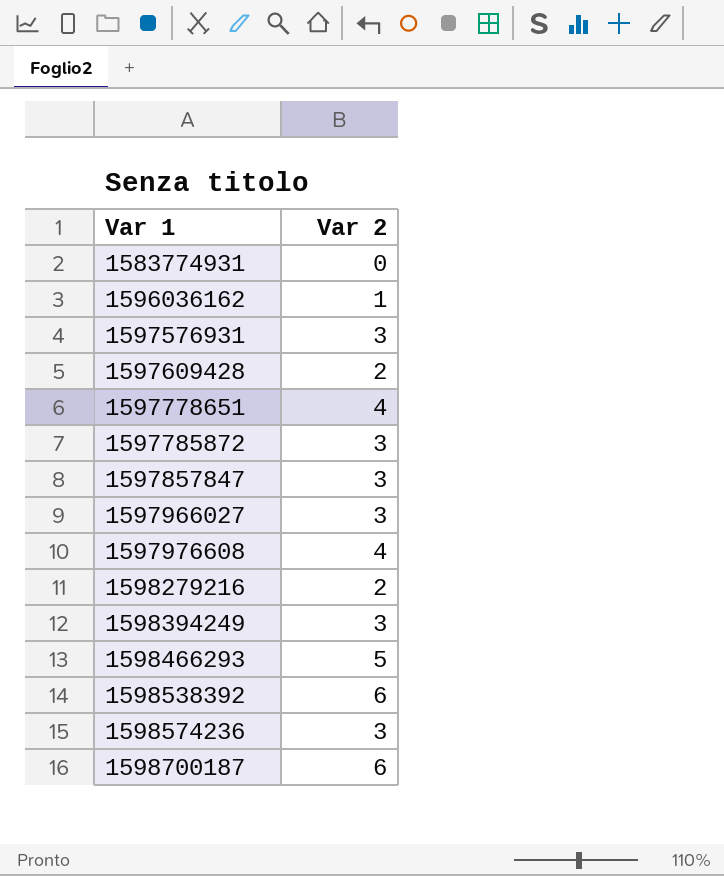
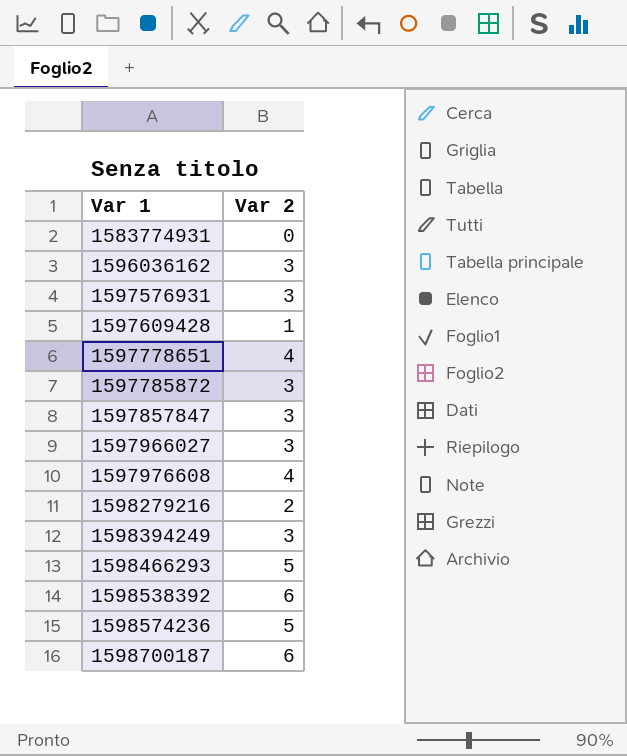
1596036162 | Var 2: 1 -> 3
1597609428 | Var 2: 2 -> 1
1598574236 | Var 2: 3 -> 5

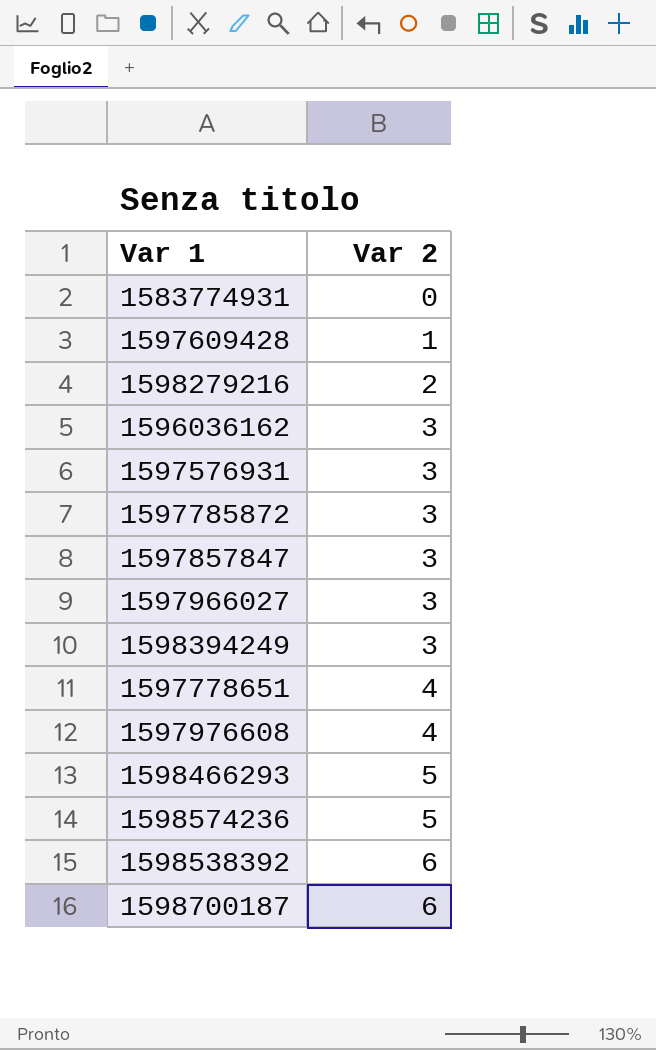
row order: Var 1 ascending -> Var 2 ascending

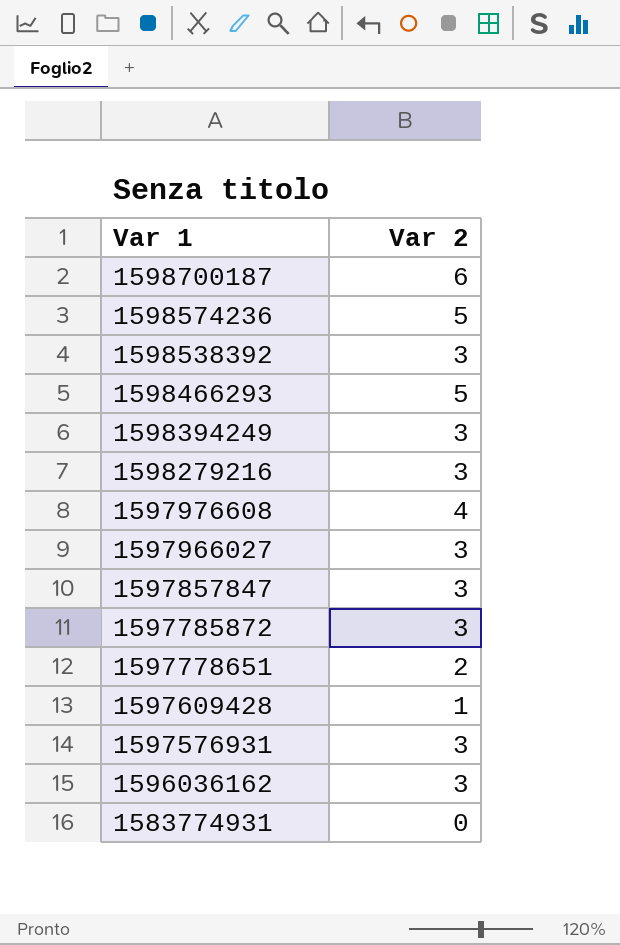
row order: Var 2 ascending -> Var 1 descending
1598538392 | Var 2: 6 -> 3
1598279216 | Var 2: 2 -> 3
1597778651 | Var 2: 4 -> 2

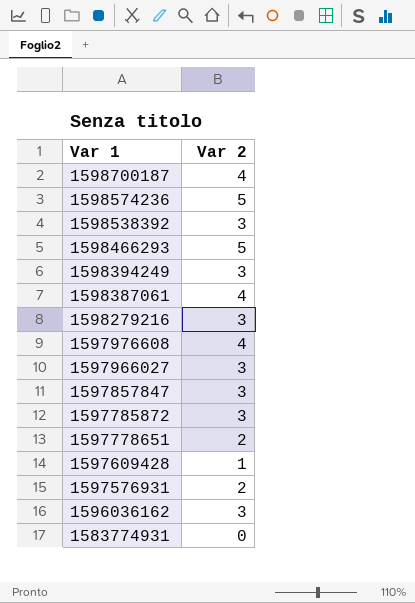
1598700187 | Var 2: 6 -> 4
row 1598387061: none -> 4
1597576931 | Var 2: 3 -> 2

